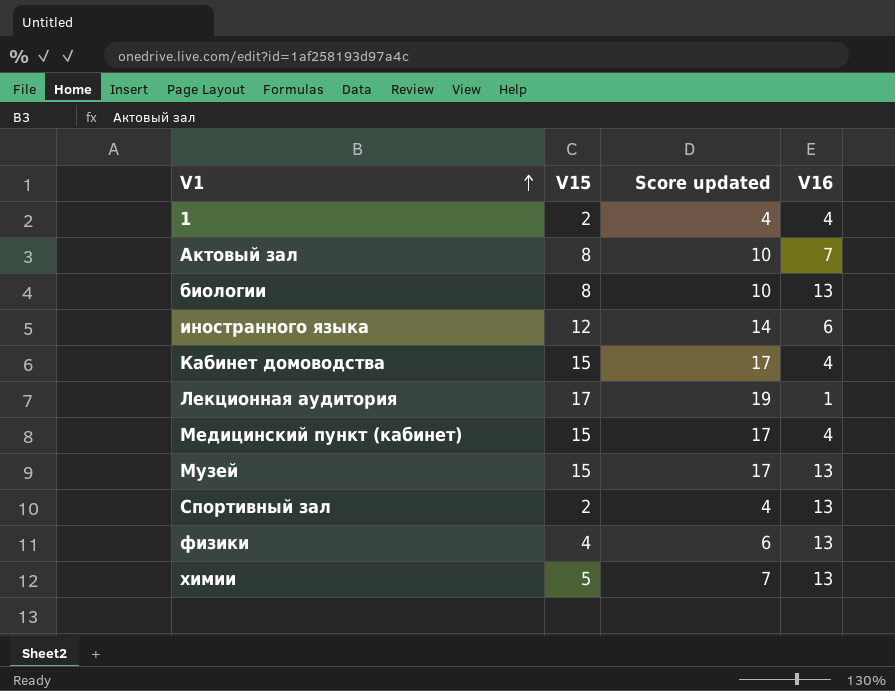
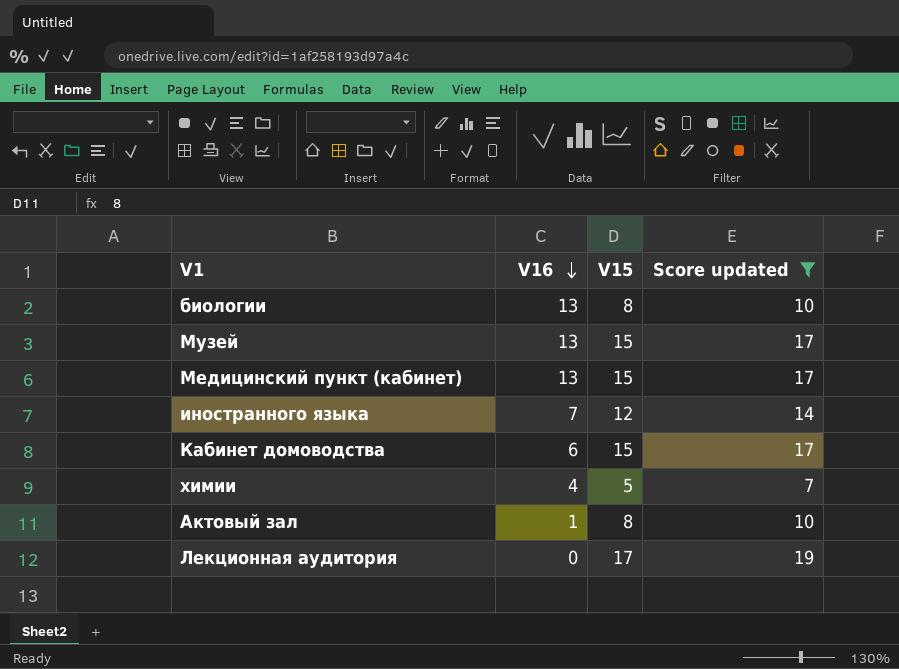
filter: none -> Score updated >= 7
row order: V1 ascending -> V16 descending
column V16 | position: 4 -> 2
Медицинский пункт (кабинет) | V16: 4 -> 13
иностранного языка | V16: 6 -> 7
Кабинет домоводства | V16: 4 -> 6
химии | V16: 13 -> 4
Актовый зал | V16: 7 -> 1
Лекционная аудитория | V16: 1 -> 0

